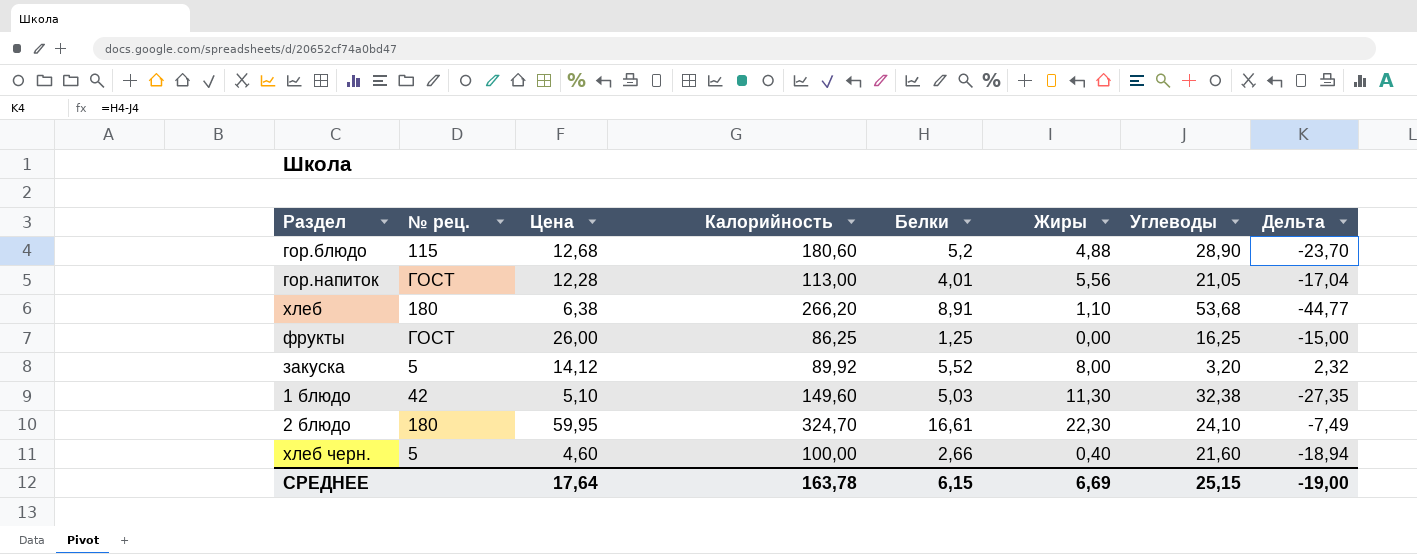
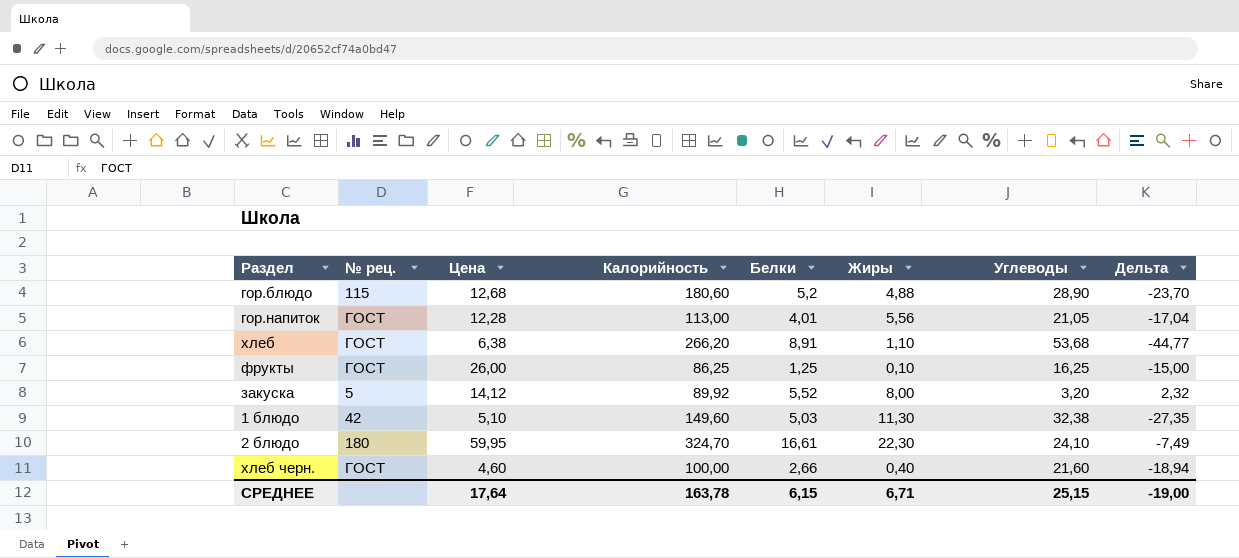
хлеб | № рец.: 180 -> ГОСТ
фрукты | Жиры: 0,00 -> 0,10
хлеб черн. | № рец.: 5 -> ГОСТ
СРЕДНЕЕ | Жиры: 6,69 -> 6,71

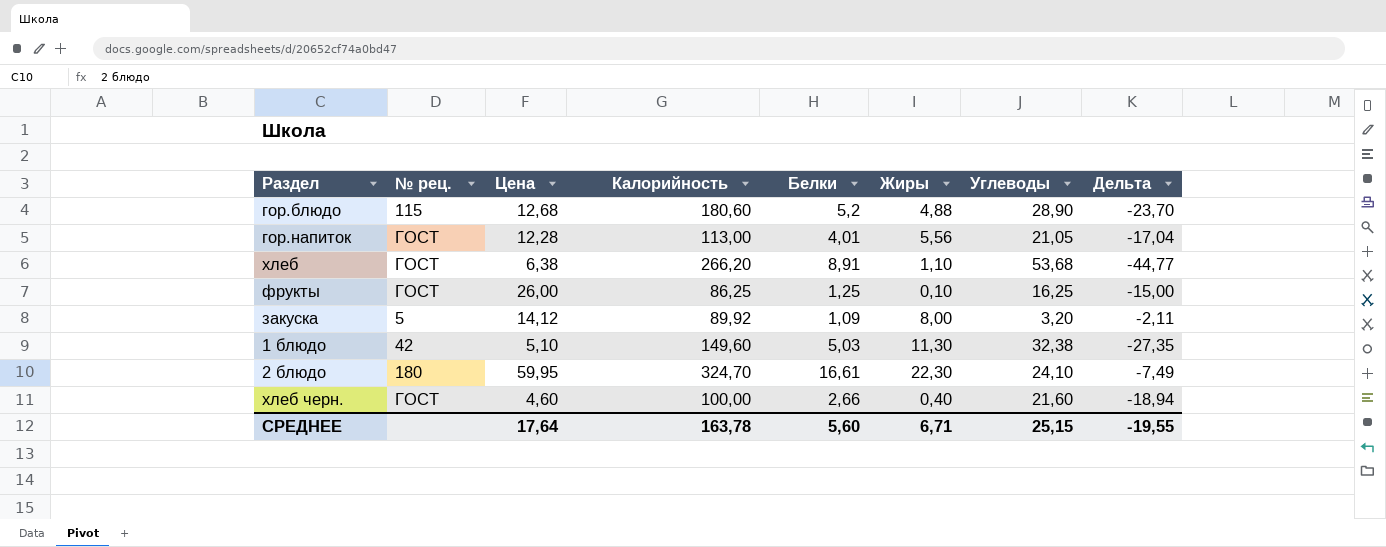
закуска | Белки: 5,52 -> 1,09
закуска | Дельта: 2,32 -> -2,11
СРЕДНЕЕ | Белки: 6,15 -> 5,60
СРЕДНЕЕ | Дельта: -19,00 -> -19,55

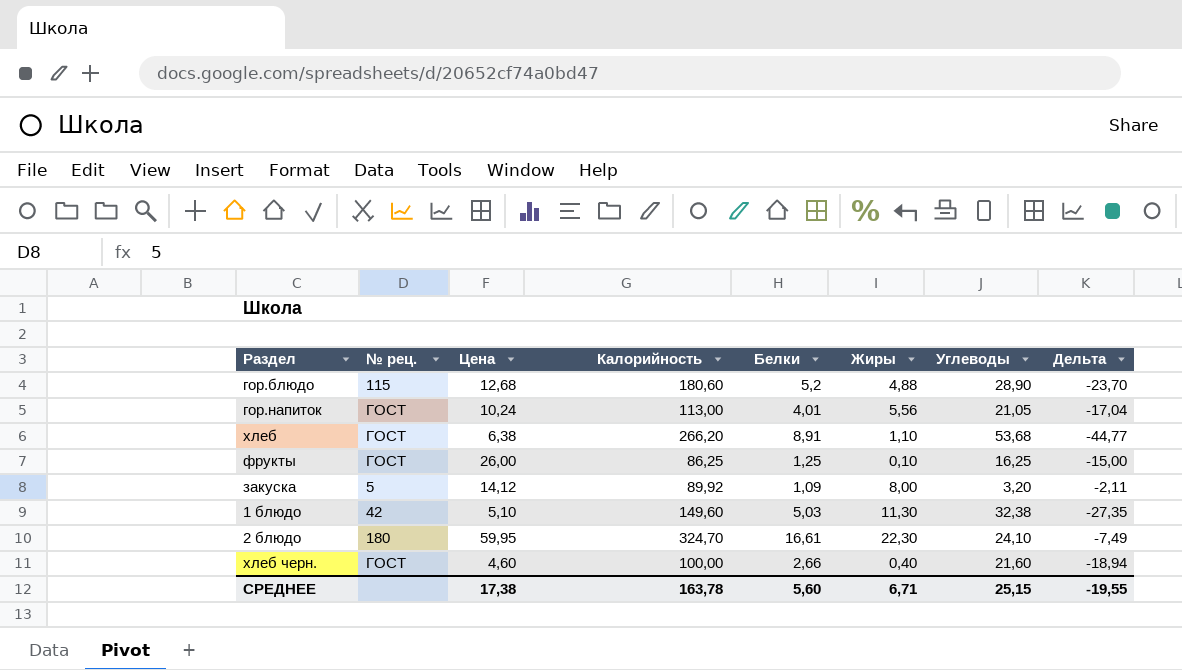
гор.напиток | Цена: 12,28 -> 10,24
СРЕДНЕЕ | Цена: 17,64 -> 17,38

